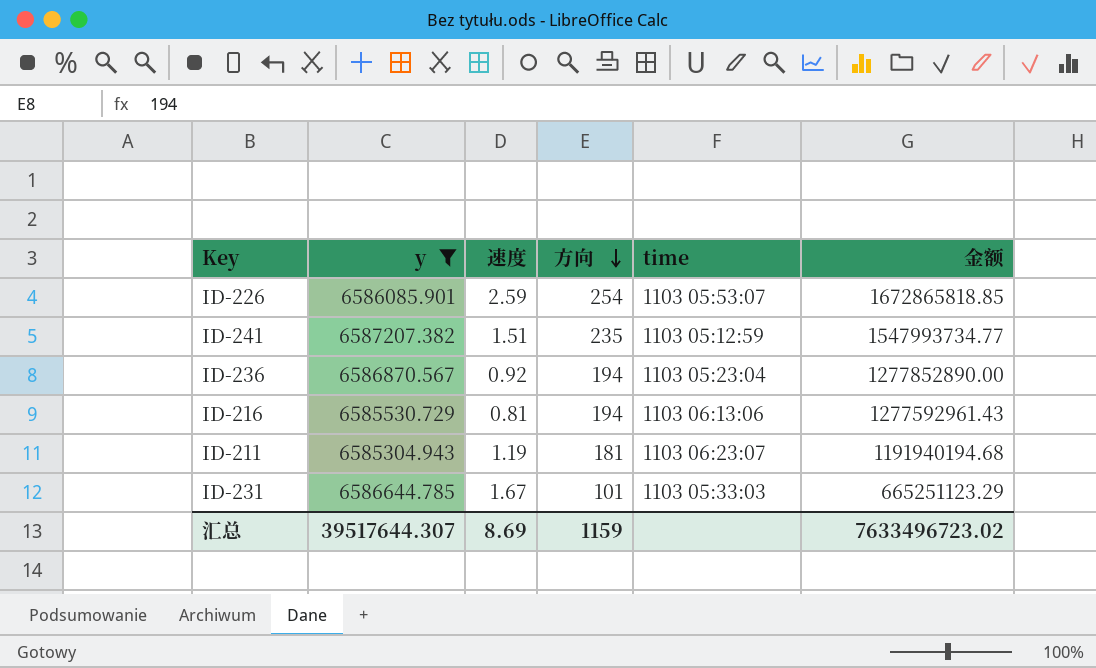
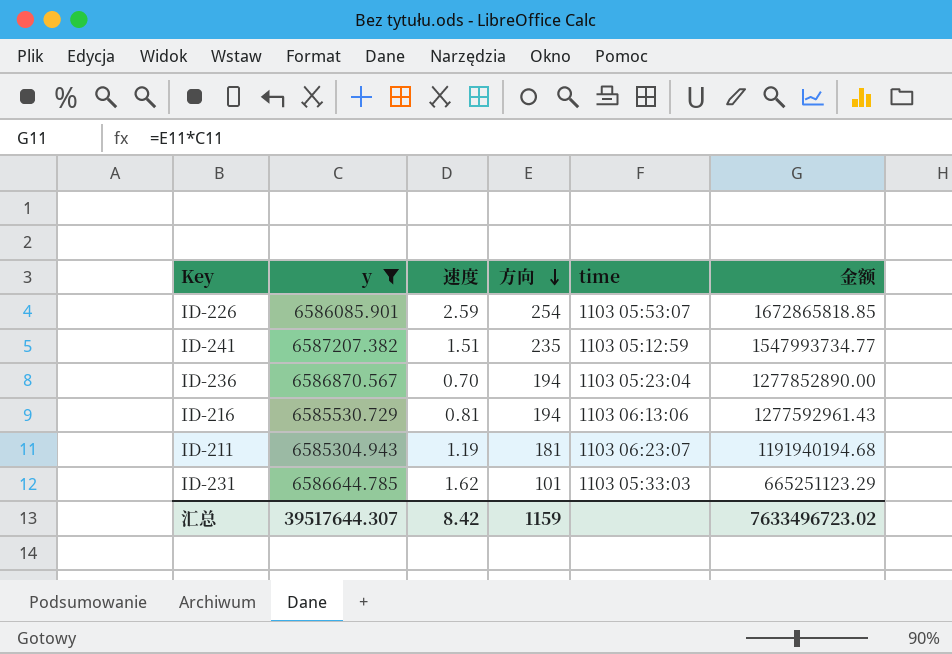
ID-236 | 速度: 0.92 -> 0.70
ID-231 | 速度: 1.67 -> 1.62
汇总 | 速度: 8.69 -> 8.42

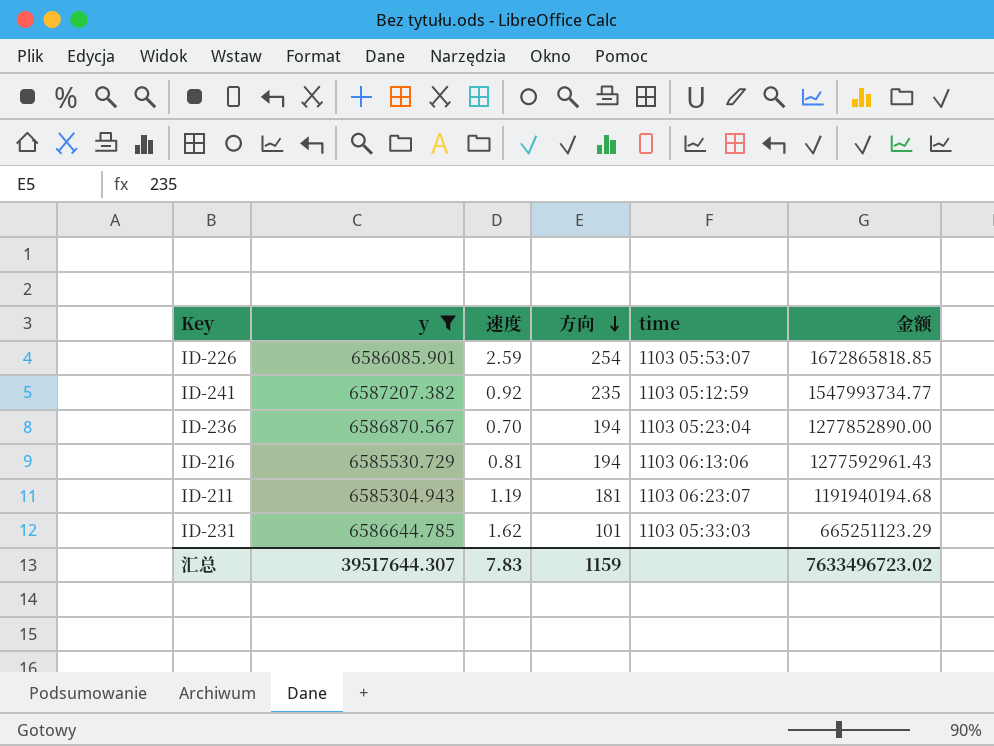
ID-241 | 速度: 1.51 -> 0.92
汇总 | 速度: 8.42 -> 7.83

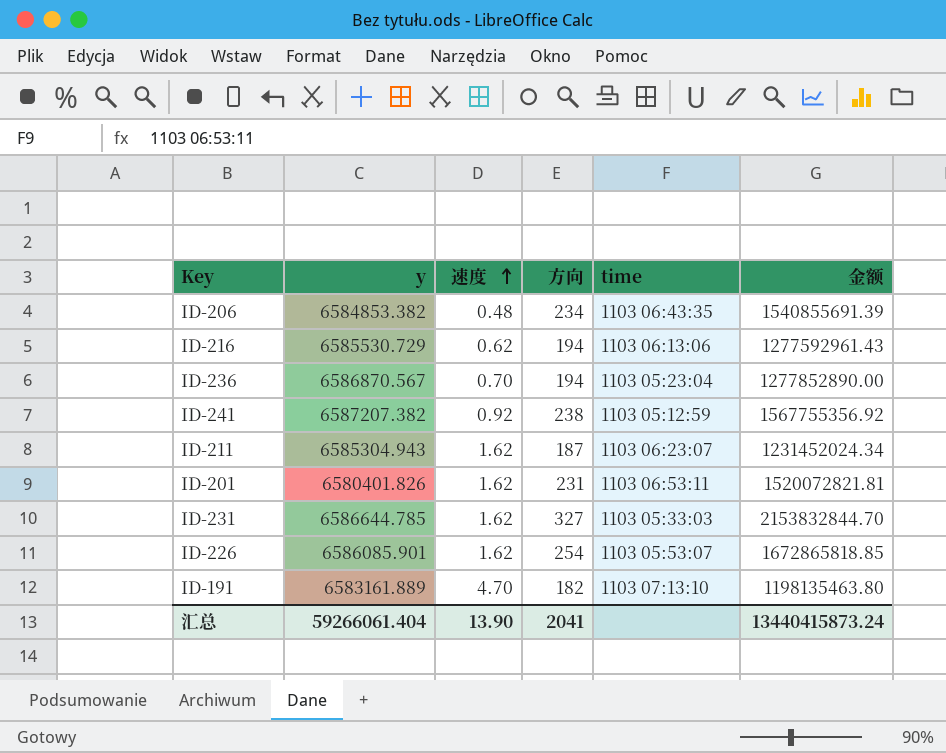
filter: y >= 6585304.943 -> none
row order: 方向 descending -> 速度 ascending
ID-216 | 速度: 0.81 -> 0.62
ID-241 | 方向: 235 -> 238
ID-241 | 金额: 1547993734.77 -> 1567755356.92
ID-211 | 速度: 1.19 -> 1.62
ID-211 | 方向: 181 -> 187
ID-211 | 金额: 1191940194.68 -> 1231452024.34
ID-231 | 方向: 101 -> 327
ID-231 | 金额: 665251123.29 -> 2153832844.70
ID-226 | 速度: 2.59 -> 1.62
汇总 | y: 39517644.307 -> 59266061.404
汇总 | 速度: 7.83 -> 13.90
汇总 | 方向: 1159 -> 2041
汇总 | 金额: 7633496723.02 -> 13440415873.24

